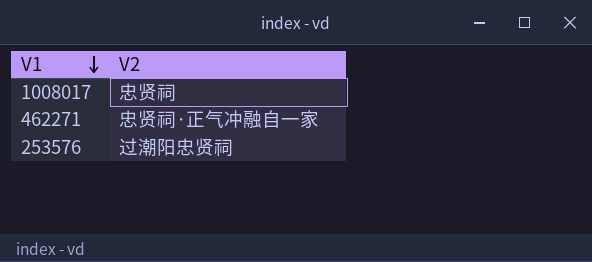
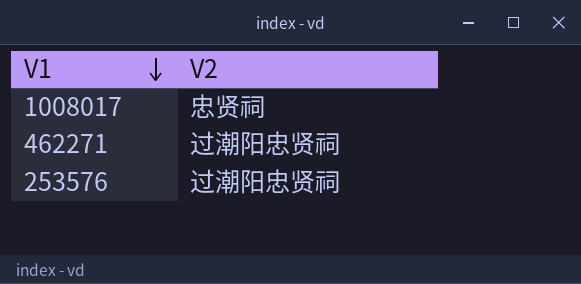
462271 | V2: 忠贤祠·正气冲融自一家 -> 过潮阳忠贤祠

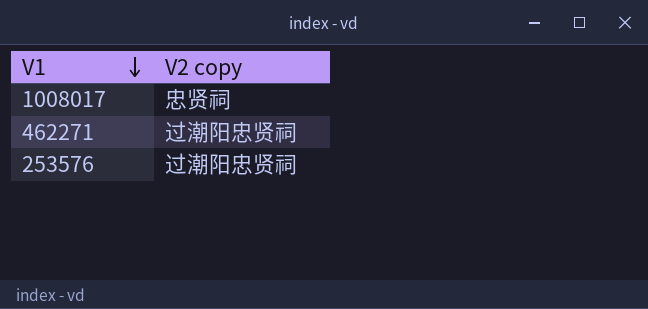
column name: V2 -> V2 copy

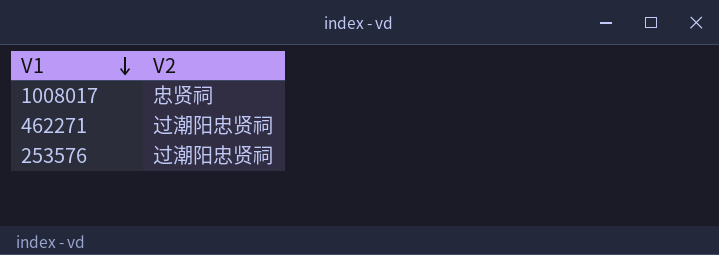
column name: V2 copy -> V2

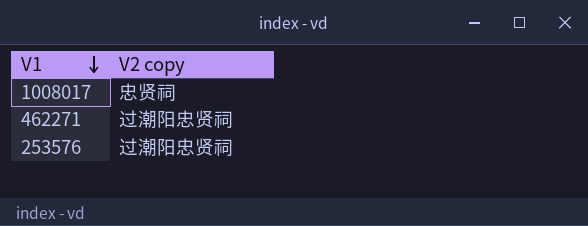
column name: V2 -> V2 copy

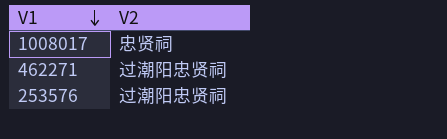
column name: V2 copy -> V2

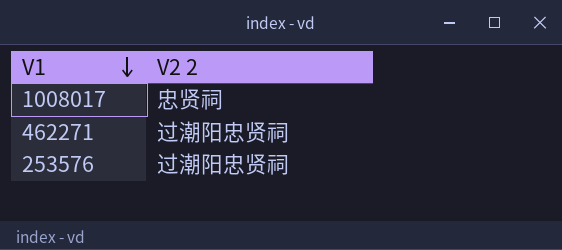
column name: V2 -> V2 2

